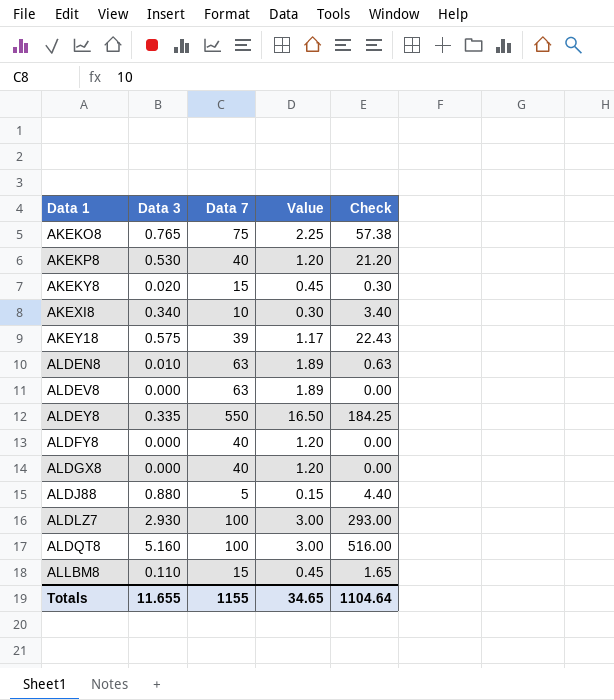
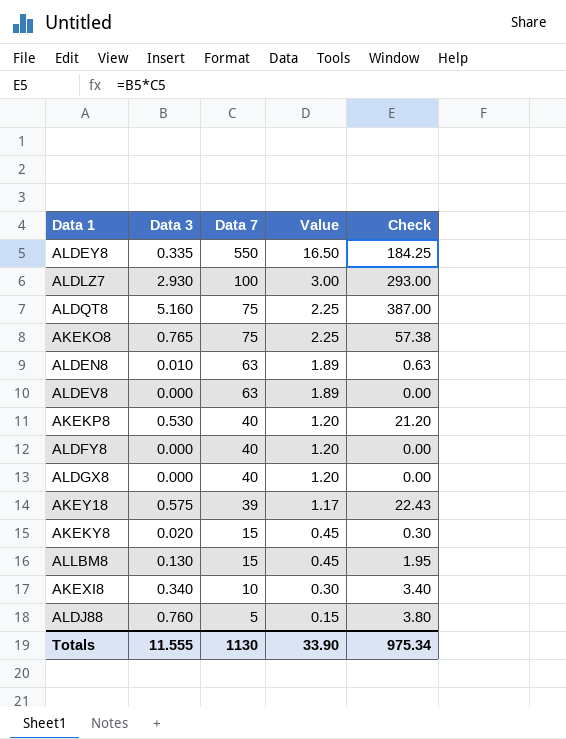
row order: Data 1 ascending -> Data 7 descending
ALDQT8 | Data 7: 100 -> 75
ALDQT8 | Value: 3.00 -> 2.25
ALDQT8 | Check: 516.00 -> 387.00
ALLBM8 | Data 3: 0.110 -> 0.130
ALLBM8 | Check: 1.65 -> 1.95
ALDJ88 | Data 3: 0.880 -> 0.760
ALDJ88 | Check: 4.40 -> 3.80
Totals | Data 3: 11.655 -> 11.555
Totals | Data 7: 1155 -> 1130
Totals | Value: 34.65 -> 33.90
Totals | Check: 1104.64 -> 975.34

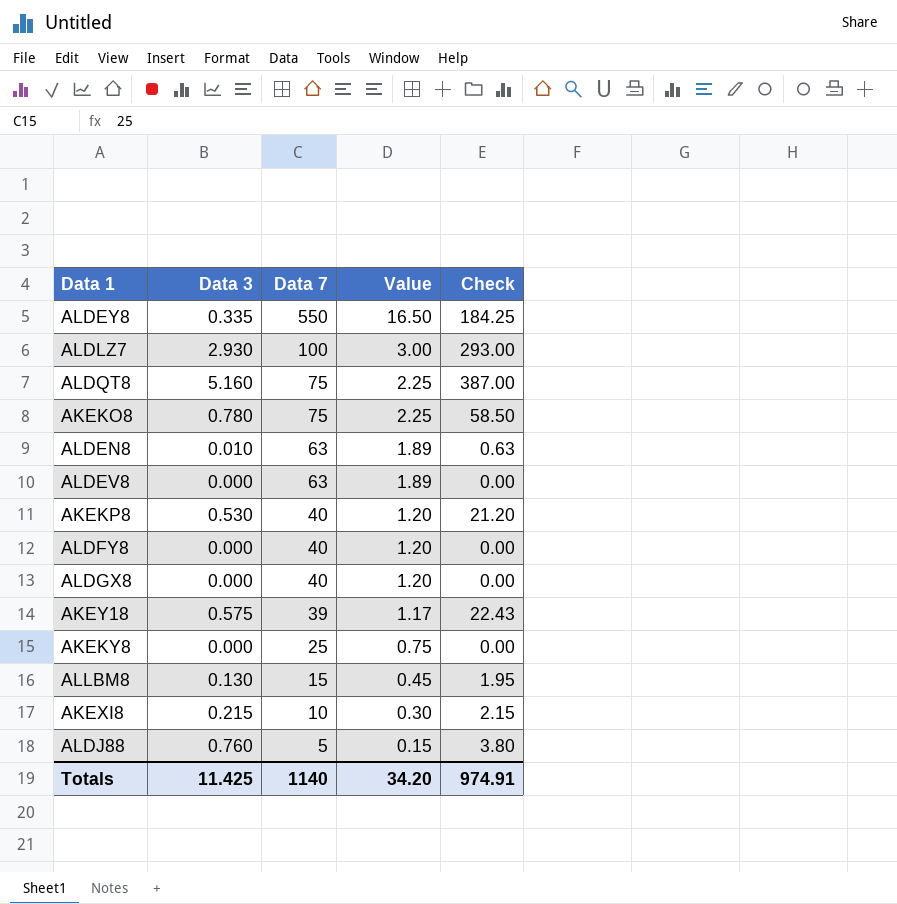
AKEKO8 | Data 3: 0.765 -> 0.780
AKEKO8 | Check: 57.38 -> 58.50
AKEKY8 | Data 3: 0.020 -> 0.000
AKEKY8 | Data 7: 15 -> 25
AKEKY8 | Value: 0.45 -> 0.75
AKEKY8 | Check: 0.30 -> 0.00
AKEXI8 | Data 3: 0.340 -> 0.215
AKEXI8 | Check: 3.40 -> 2.15
Totals | Data 3: 11.555 -> 11.425
Totals | Data 7: 1130 -> 1140
Totals | Value: 33.90 -> 34.20
Totals | Check: 975.34 -> 974.91

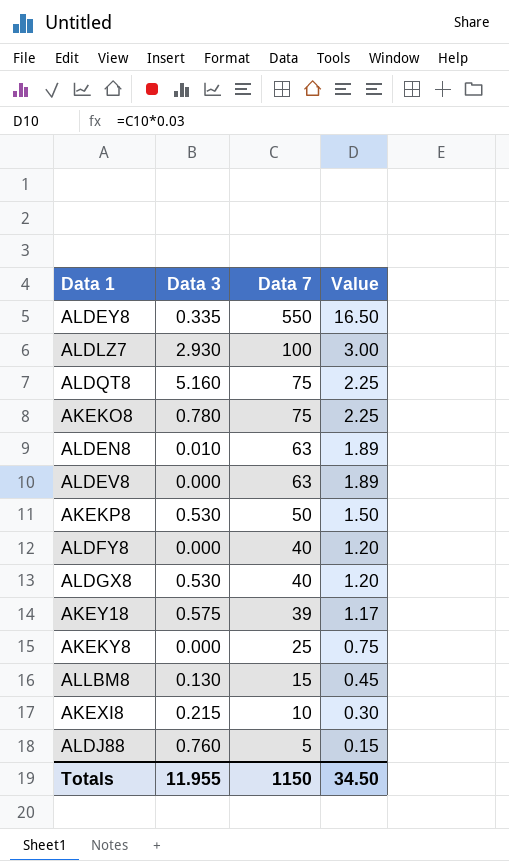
column Check | formula: [Data 3] * [Data 7] -> none
AKEKP8 | Data 7: 40 -> 50
AKEKP8 | Value: 1.20 -> 1.50
ALDGX8 | Data 3: 0.000 -> 0.530
Totals | Data 3: 11.425 -> 11.955
Totals | Data 7: 1140 -> 1150
Totals | Value: 34.20 -> 34.50

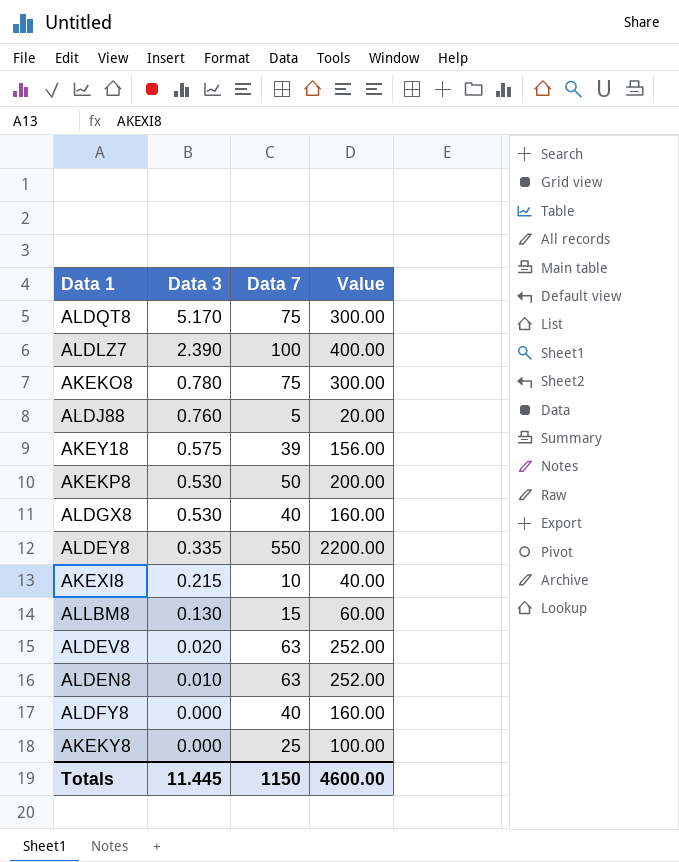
row order: Data 7 descending -> Data 3 descending
column Value | formula: [Data 7] * 0.03 -> [Data 7] * 4
ALDQT8 | Data 3: 5.160 -> 5.170
ALDLZ7 | Data 3: 2.930 -> 2.390
ALDEV8 | Data 3: 0.000 -> 0.020
Totals | Data 3: 11.955 -> 11.445
Totals | Value: 34.50 -> 4600.00

